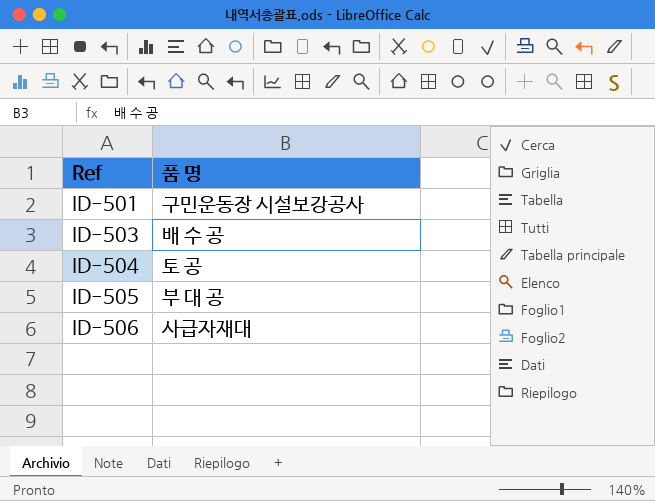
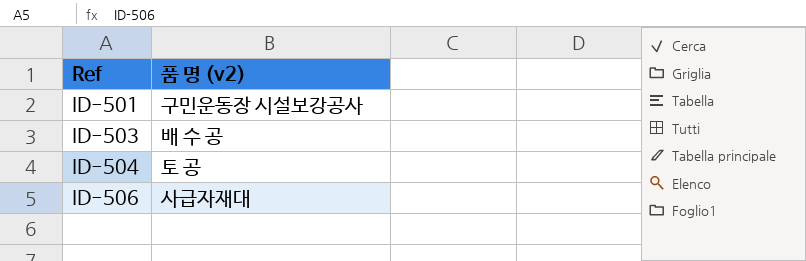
column name: 품 명 -> 품 명 (v2)
row ID-505: 부 대 공 -> none

